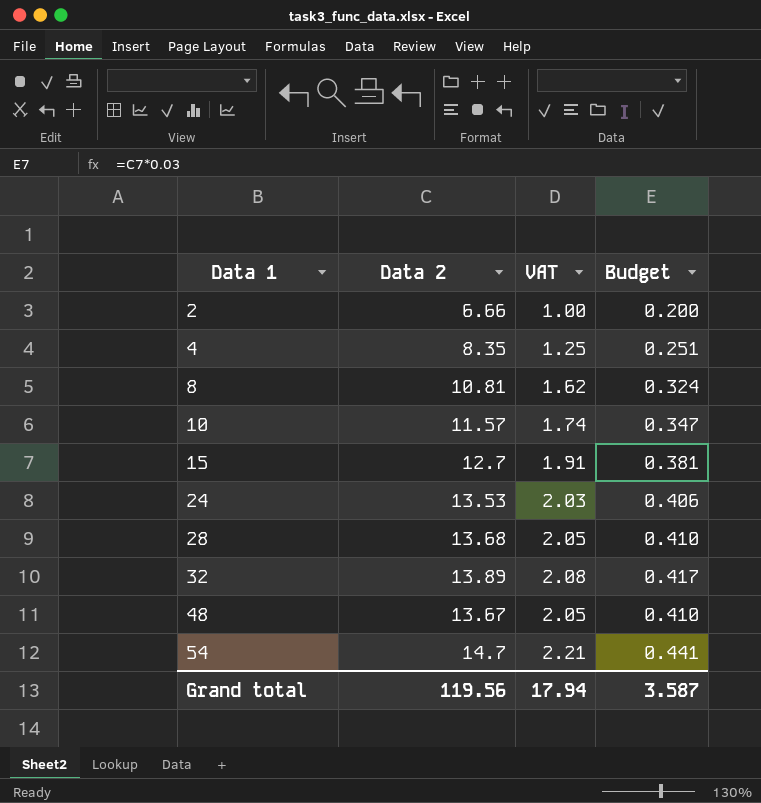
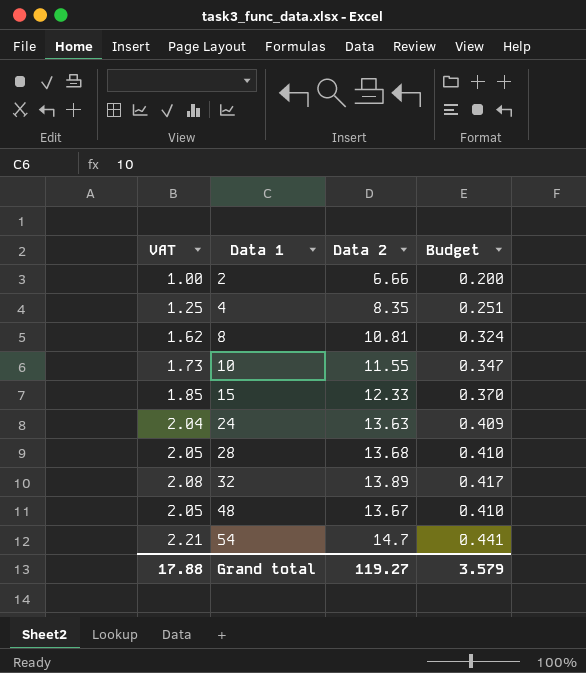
column VAT | position: 3 -> 1
10 | VAT: 1.74 -> 1.73
10 | Data 2: 11.57 -> 11.55
15 | VAT: 1.91 -> 1.85
15 | Data 2: 12.7 -> 12.33
15 | Budget: 0.381 -> 0.370
24 | VAT: 2.03 -> 2.04
24 | Data 2: 13.53 -> 13.63
24 | Budget: 0.406 -> 0.409
Grand total | VAT: 17.94 -> 17.88
Grand total | Data 2: 119.56 -> 119.27
Grand total | Budget: 3.587 -> 3.579

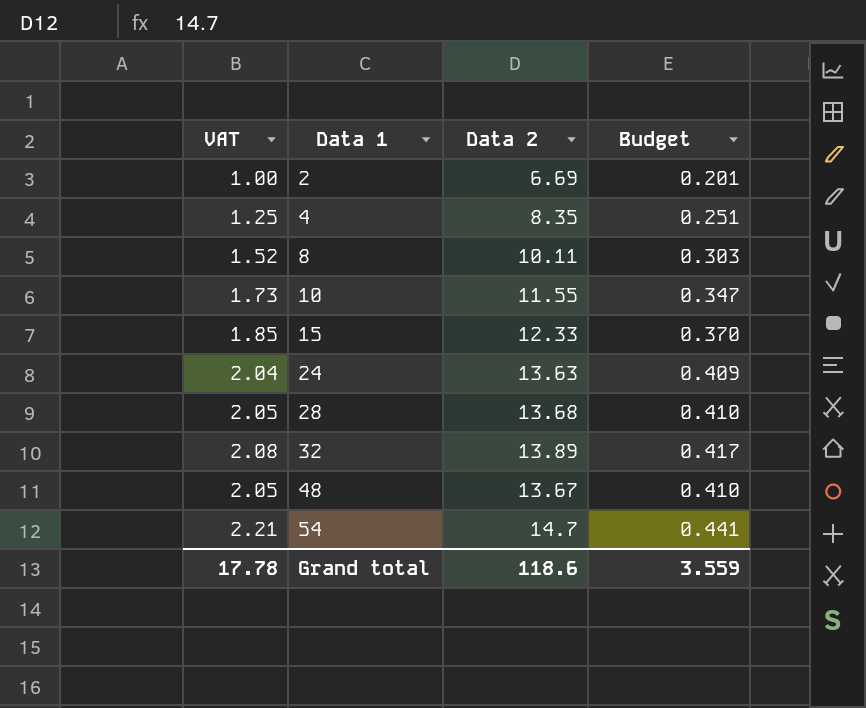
2 | Data 2: 6.66 -> 6.69
2 | Budget: 0.200 -> 0.201
8 | VAT: 1.62 -> 1.52
8 | Data 2: 10.81 -> 10.11
8 | Budget: 0.324 -> 0.303
Grand total | VAT: 17.88 -> 17.78
Grand total | Data 2: 119.27 -> 118.6
Grand total | Budget: 3.579 -> 3.559

